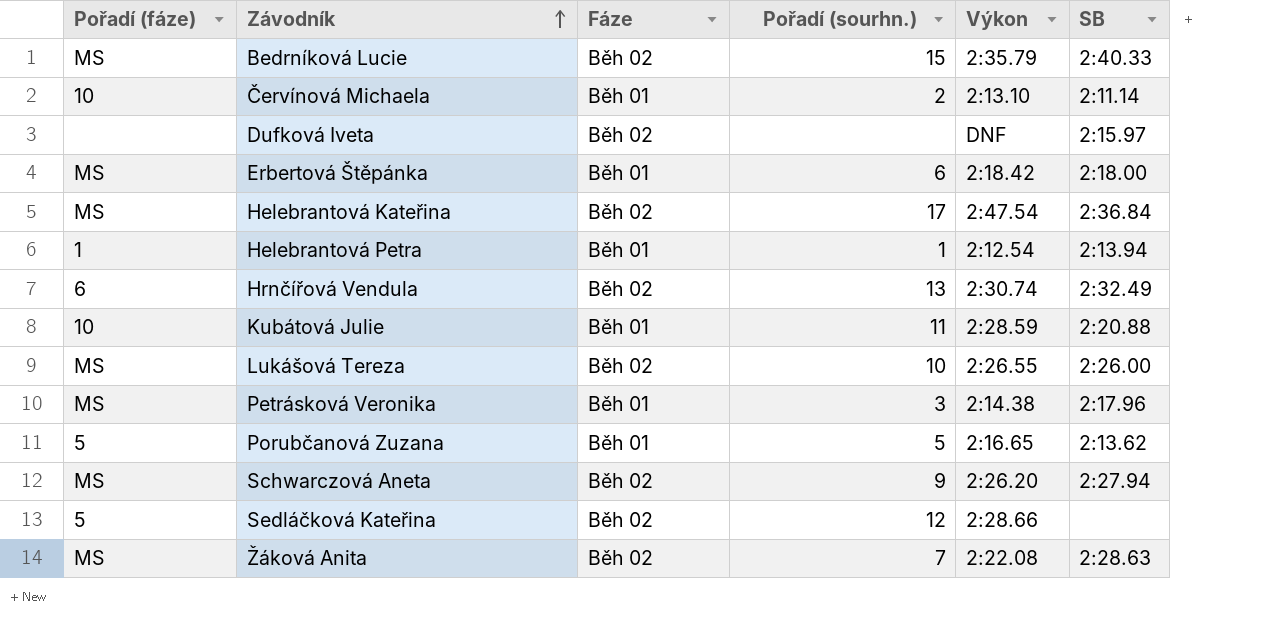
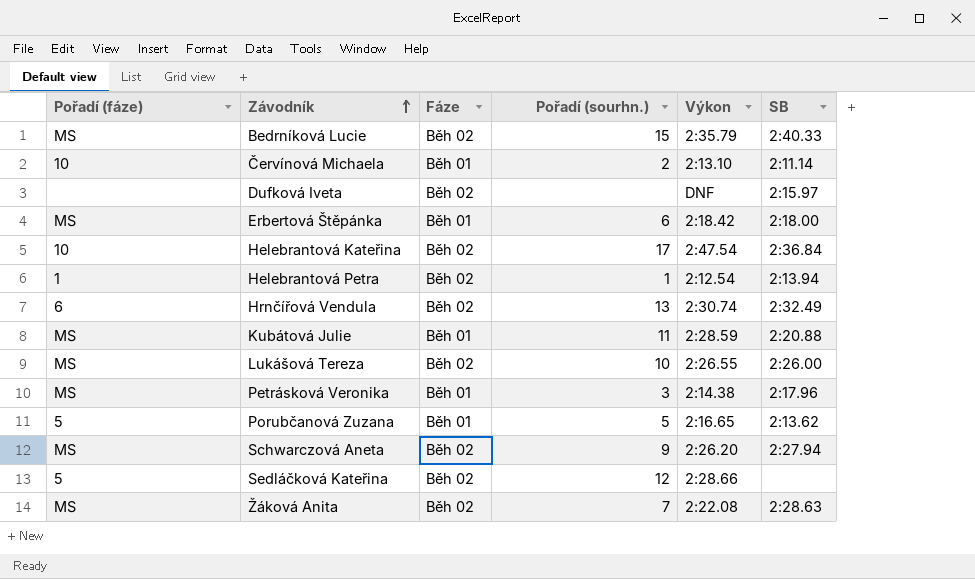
Helebrantová Kateřina | Pořadí (fáze): MS -> 10
Helebrantová Petra | Fáze: Běh 01 -> Běh 02
Kubátová Julie | Pořadí (fáze): 10 -> MS

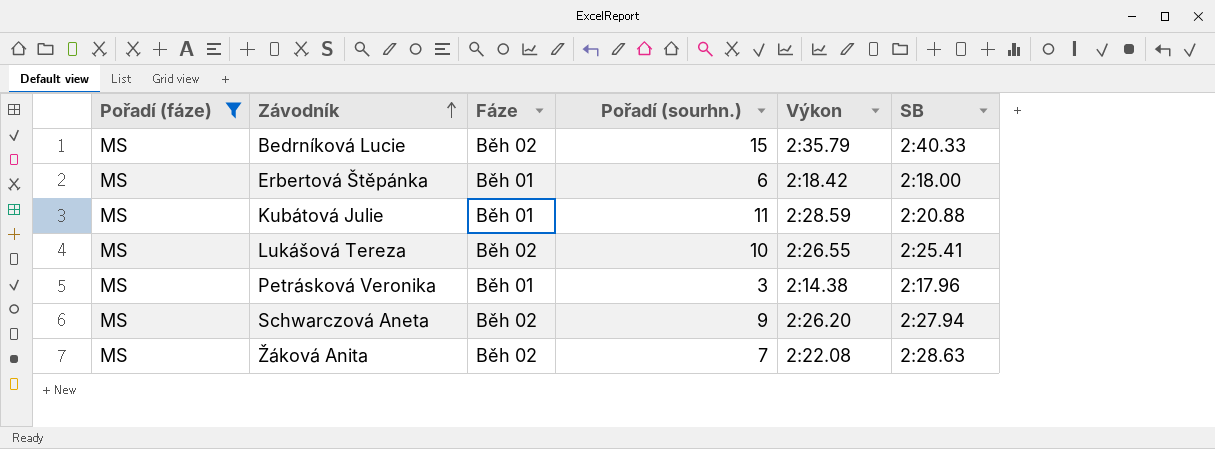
filter: none -> Pořadí (fáze) = MS
Lukášová Tereza | SB: 2:26.00 -> 2:25.41

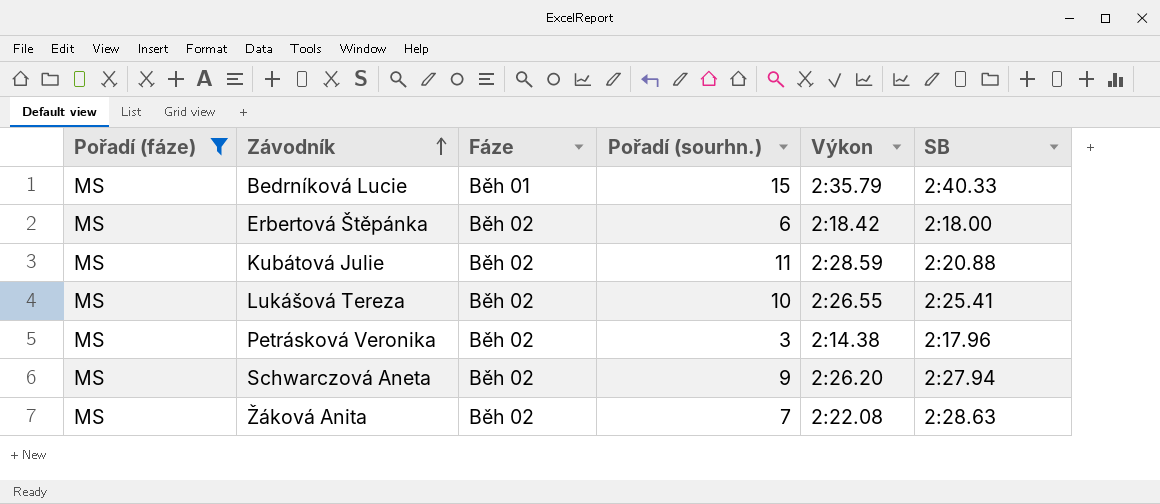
Bedrníková Lucie | Fáze: Běh 02 -> Běh 01
Erbertová Štěpánka | Fáze: Běh 01 -> Běh 02
Kubátová Julie | Fáze: Běh 01 -> Běh 02
Petrásková Veronika | Fáze: Běh 01 -> Běh 02

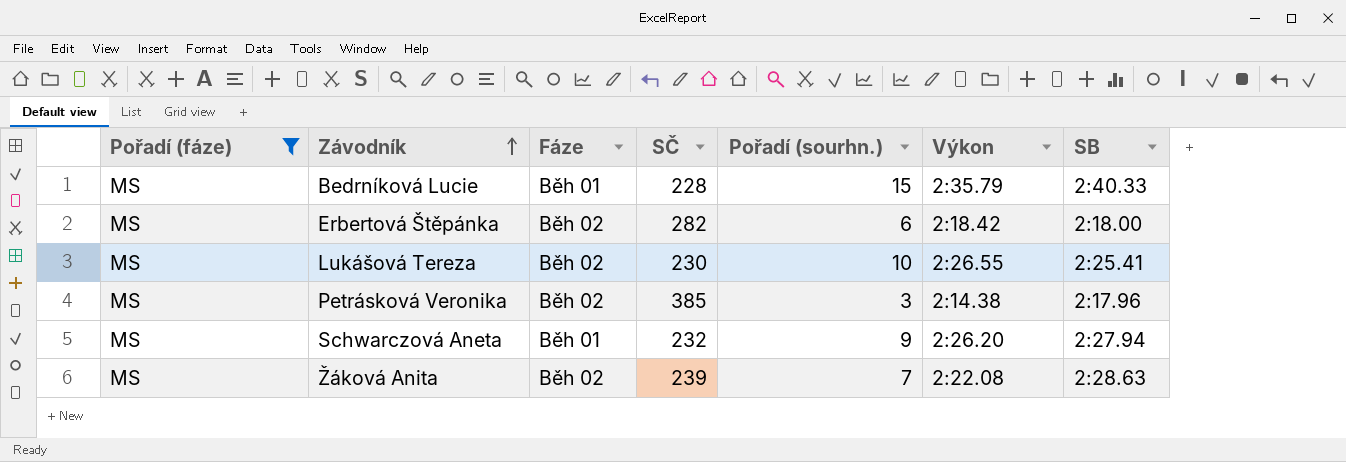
column SČ | position: none -> 4
row Kubátová Julie: MS | Běh 02 | 11 | 2:28.59 | 2:20.88 -> none
Schwarczová Aneta | Fáze: Běh 02 -> Běh 01

